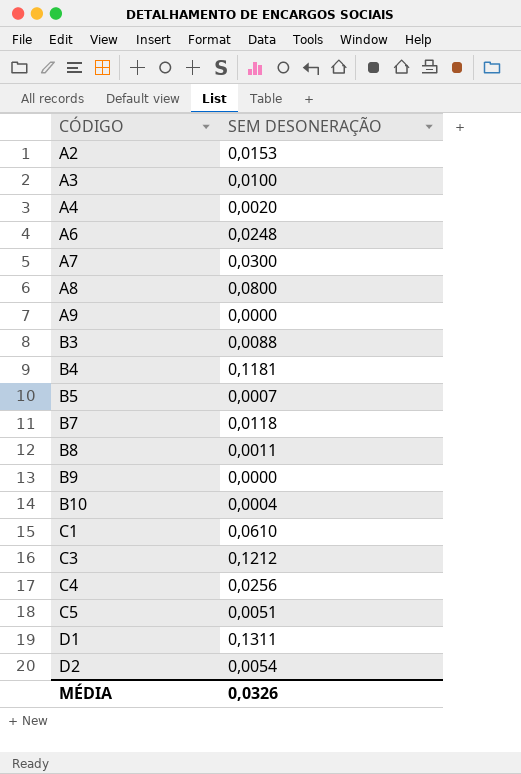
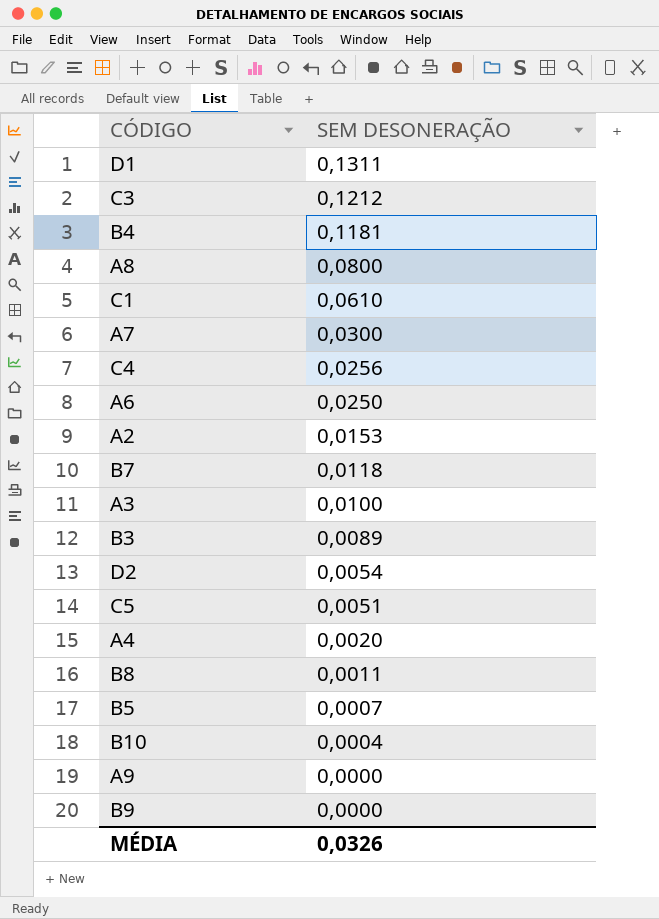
row order: CÓDIGO ascending -> SEM DESONERAÇÃO descending
A6 | SEM DESONERAÇÃO: 0,0248 -> 0,0250
B3 | SEM DESONERAÇÃO: 0,0088 -> 0,0089

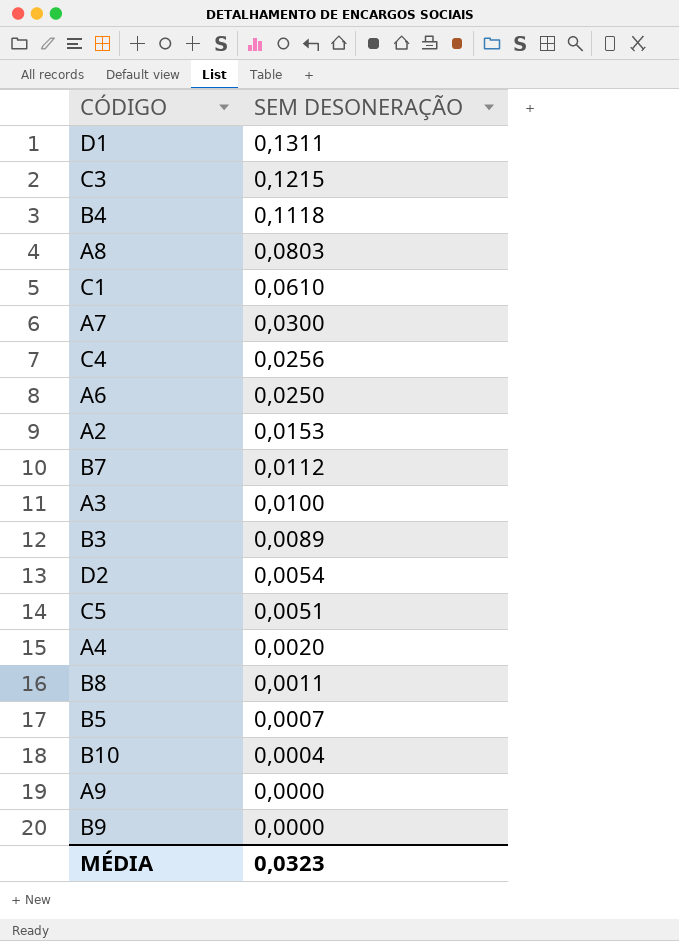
C3 | SEM DESONERAÇÃO: 0,1212 -> 0,1215
B4 | SEM DESONERAÇÃO: 0,1181 -> 0,1118
A8 | SEM DESONERAÇÃO: 0,0800 -> 0,0803
B7 | SEM DESONERAÇÃO: 0,0118 -> 0,0112
MÉDIA | SEM DESONERAÇÃO: 0,0326 -> 0,0323

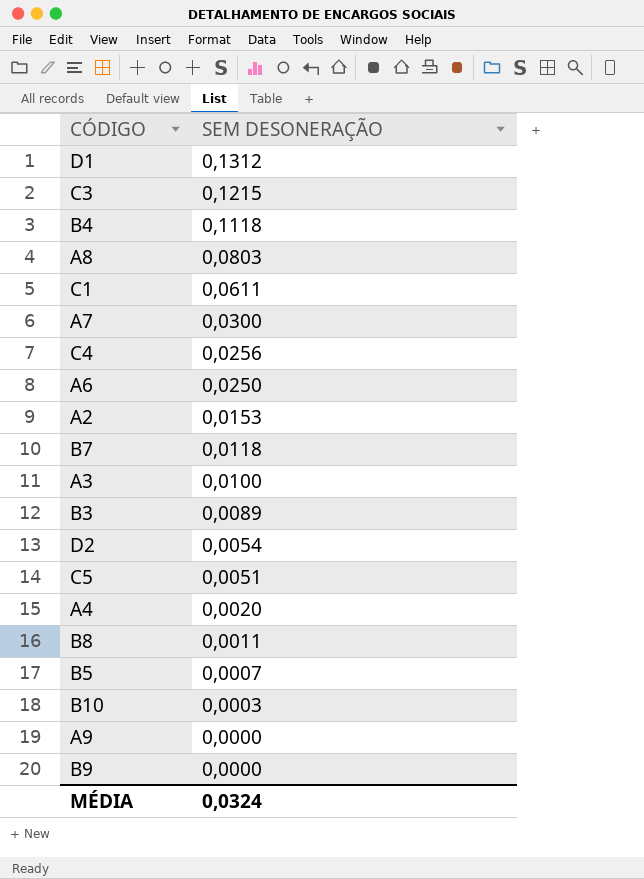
D1 | SEM DESONERAÇÃO: 0,1311 -> 0,1312
C1 | SEM DESONERAÇÃO: 0,0610 -> 0,0611
B7 | SEM DESONERAÇÃO: 0,0112 -> 0,0118
B10 | SEM DESONERAÇÃO: 0,0004 -> 0,0003
MÉDIA | SEM DESONERAÇÃO: 0,0323 -> 0,0324

